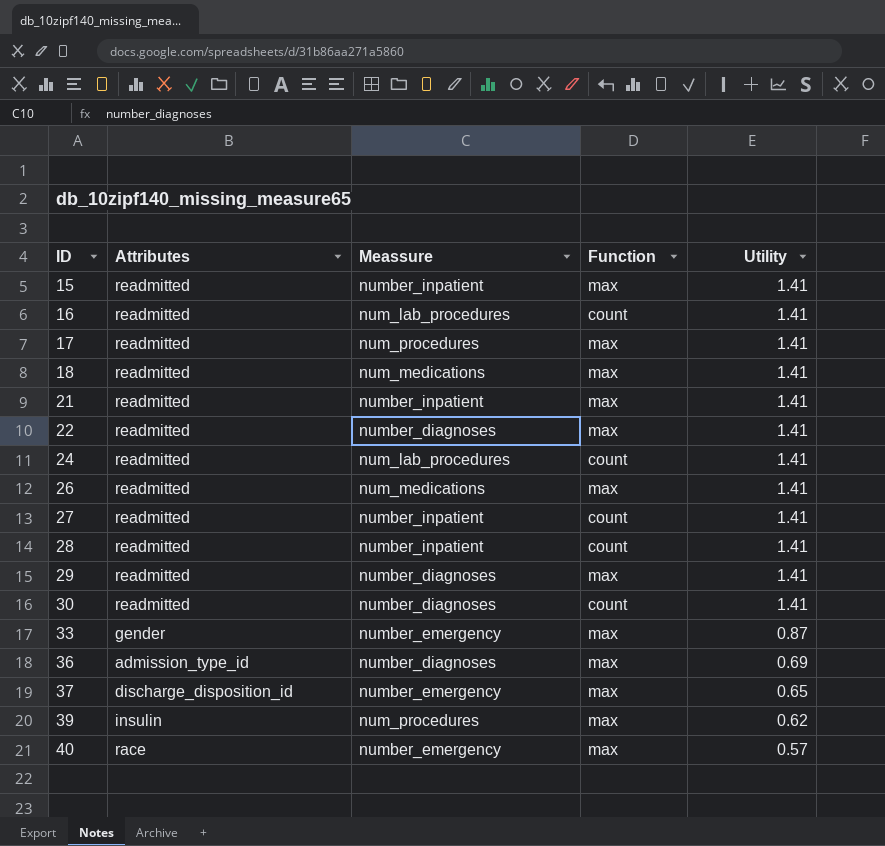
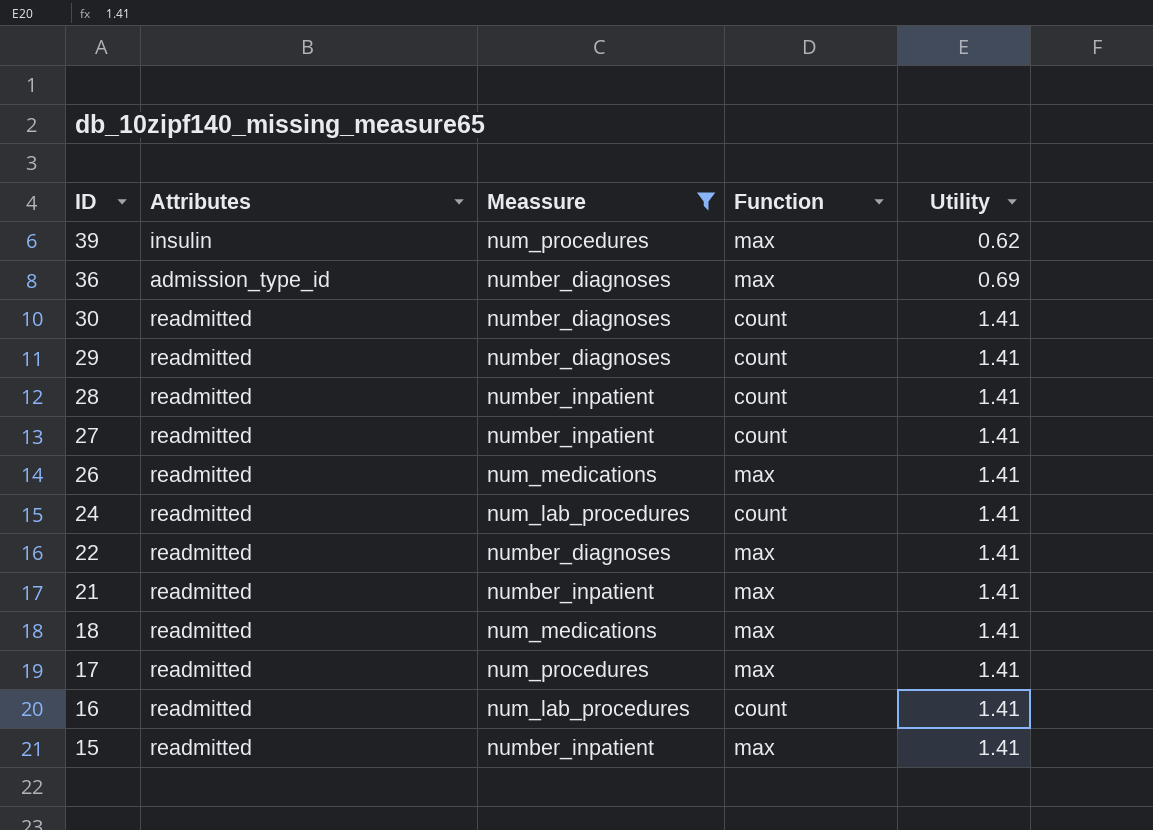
filter: none -> Meassure != number_emergency
row order: ID ascending -> ID descending
29 | Function: max -> count

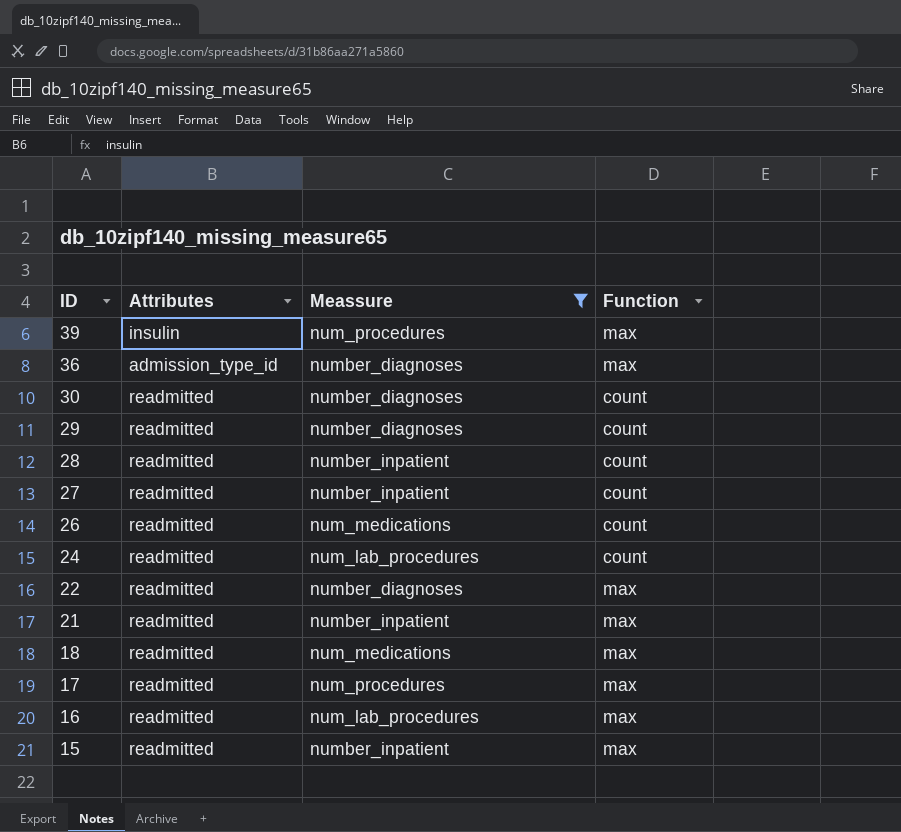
column Utility | position: 5 -> none
26 | Function: max -> count
16 | Function: count -> max

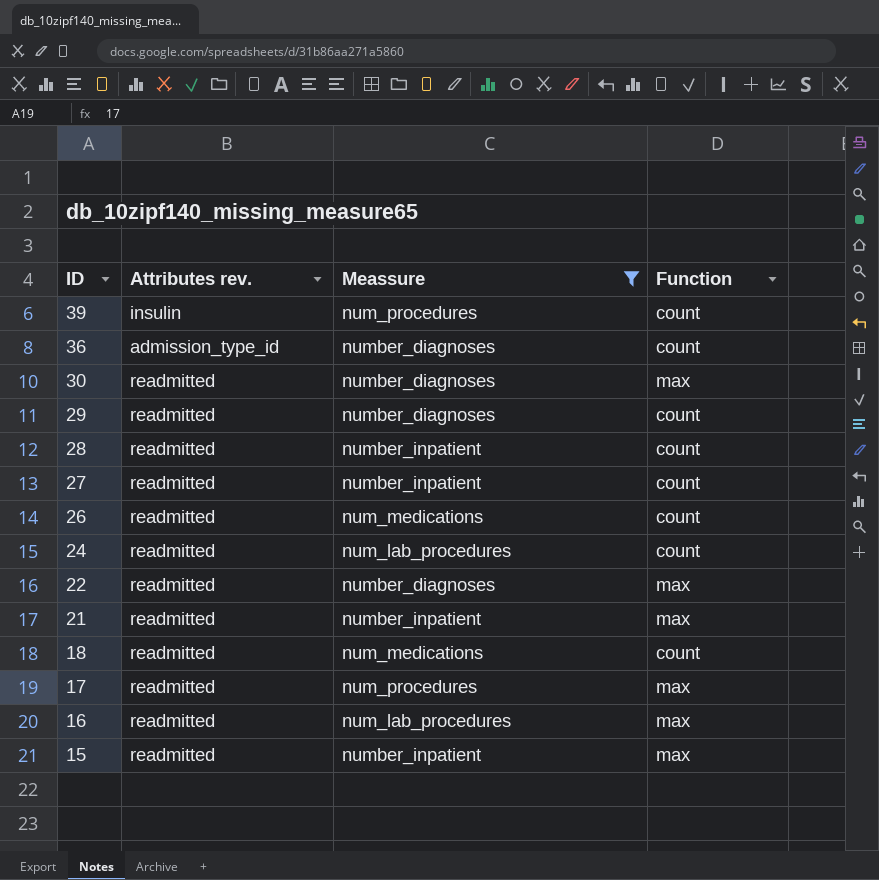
column name: Attributes -> Attributes rev.
39 | Function: max -> count
36 | Function: max -> count
30 | Function: count -> max
18 | Function: max -> count

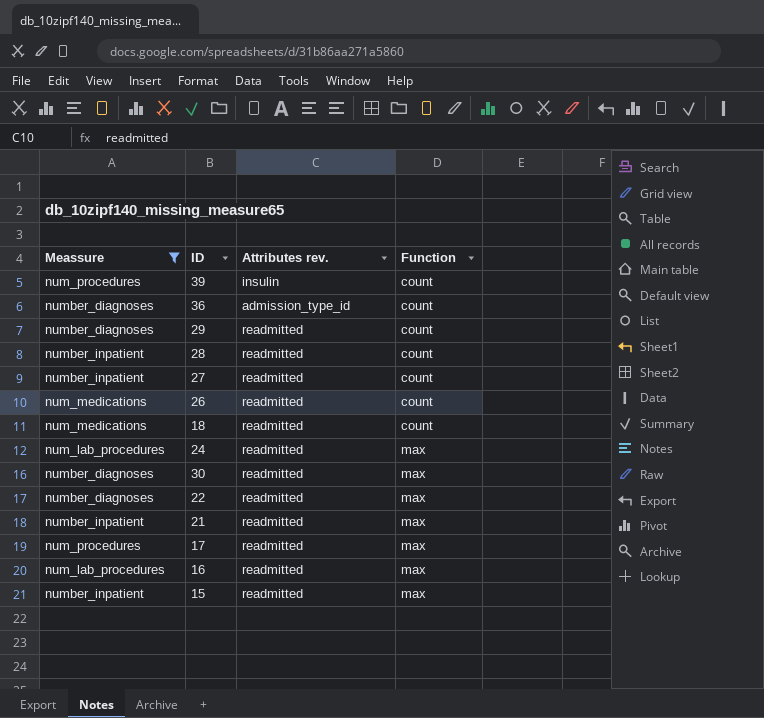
row order: ID descending -> Function ascending
column Meassure | position: 3 -> 1
24 | Function: count -> max

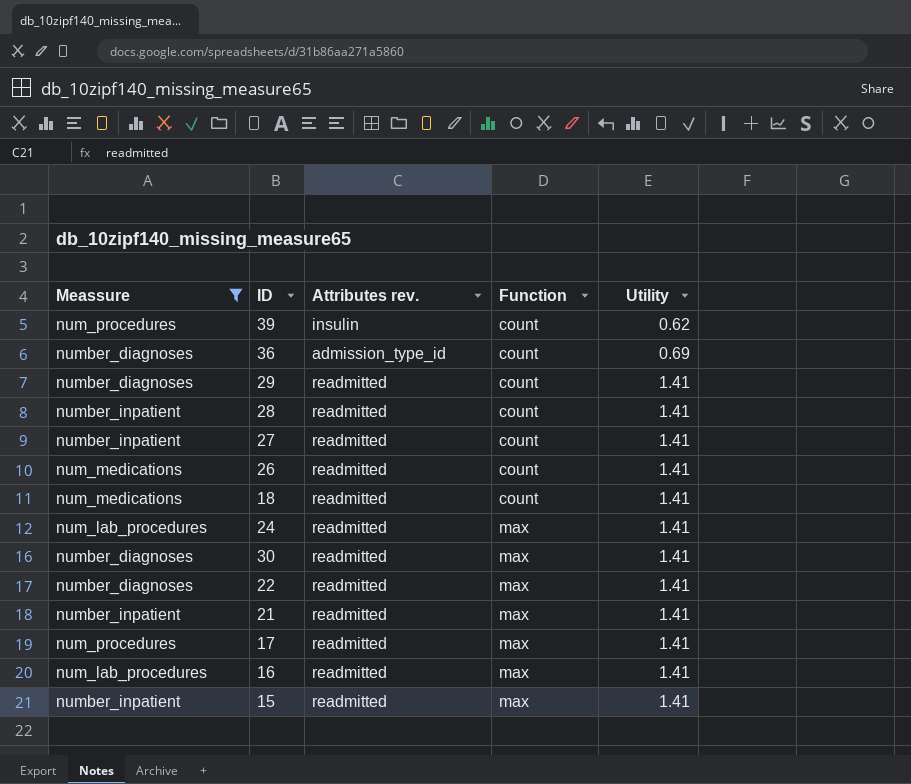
column Utility | position: none -> 5

